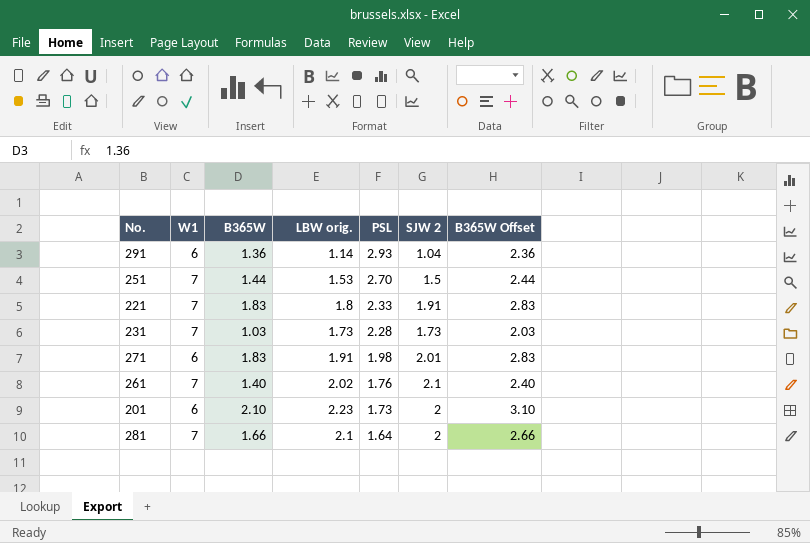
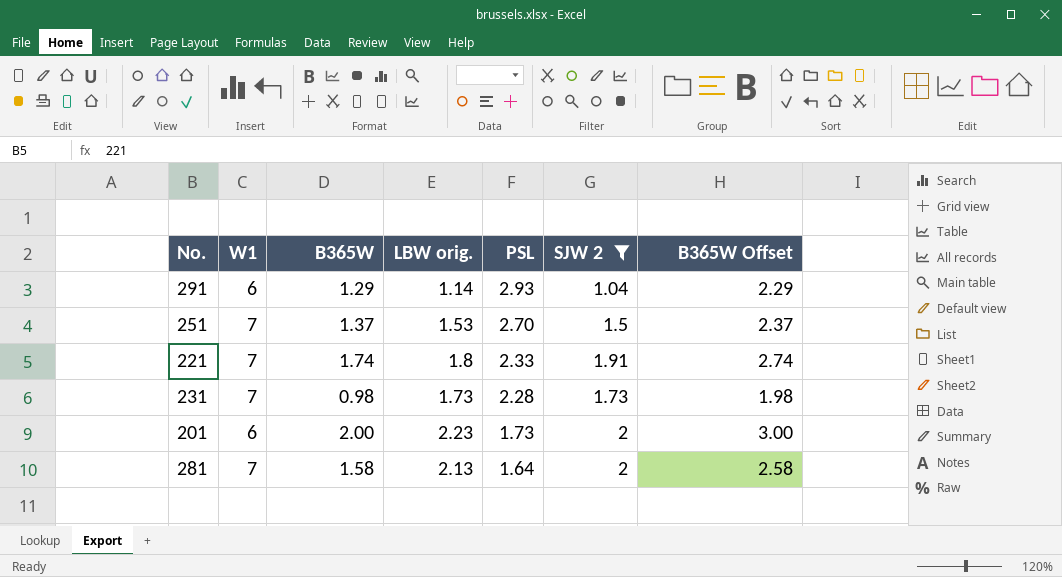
filter: none -> SJW 2 <= 2
291 | B365W: 1.36 -> 1.29
291 | B365W Offset: 2.36 -> 2.29
251 | B365W: 1.44 -> 1.37
251 | B365W Offset: 2.44 -> 2.37
221 | B365W: 1.83 -> 1.74
221 | B365W Offset: 2.83 -> 2.74
231 | B365W: 1.03 -> 0.98
231 | B365W Offset: 2.03 -> 1.98
201 | B365W: 2.10 -> 2.00
201 | B365W Offset: 3.10 -> 3.00
281 | B365W: 1.66 -> 1.58
281 | LBW orig.: 2.1 -> 2.13
281 | B365W Offset: 2.66 -> 2.58

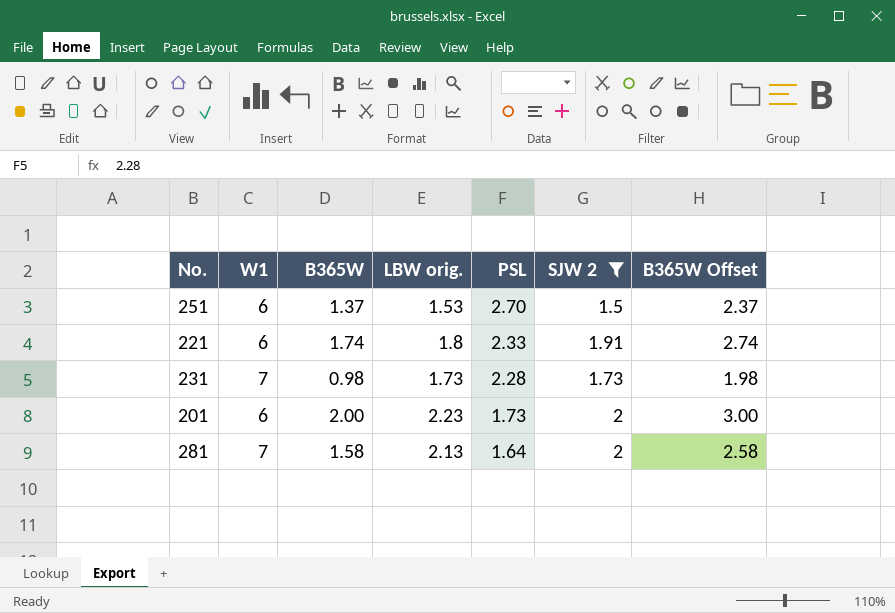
row 291: 6 | 1.29 | 1.14 | 2.93 | 1.04 | 2.29 -> none
251 | W1: 7 -> 6
221 | W1: 7 -> 6

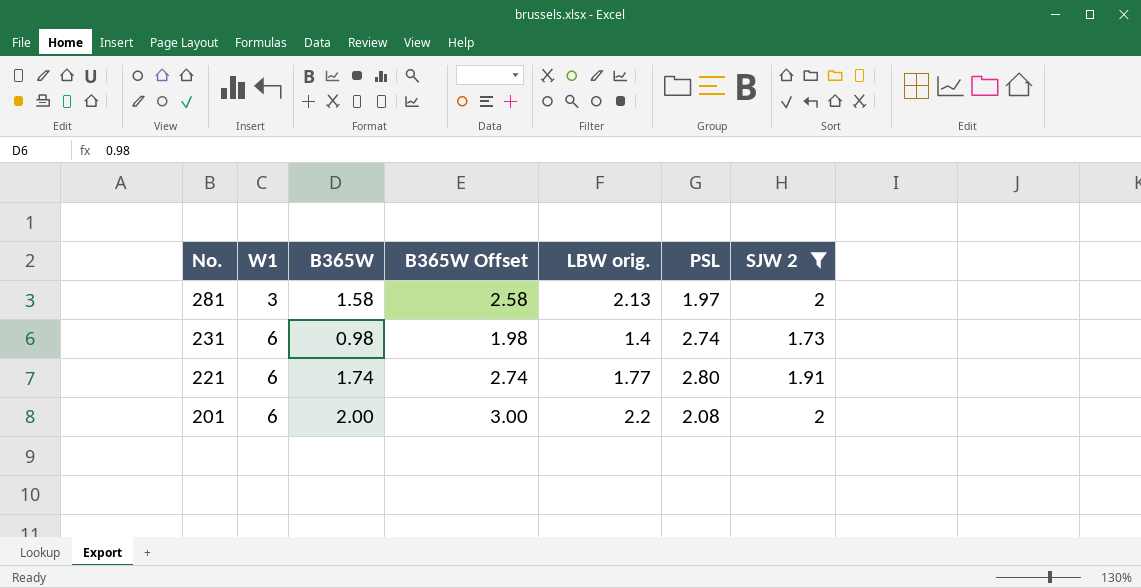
row order: PSL descending -> No. descending
column B365W Offset | position: 7 -> 4
row 251: 6 | 1.37 | 1.53 | 2.70 | 1.5 | 2.37 -> none
281 | W1: 7 -> 3
281 | PSL: 1.64 -> 1.97
231 | W1: 7 -> 6
231 | LBW orig.: 1.73 -> 1.4
231 | PSL: 2.28 -> 2.74
221 | LBW orig.: 1.8 -> 1.77
221 | PSL: 2.33 -> 2.80
201 | LBW orig.: 2.23 -> 2.2
201 | PSL: 1.73 -> 2.08

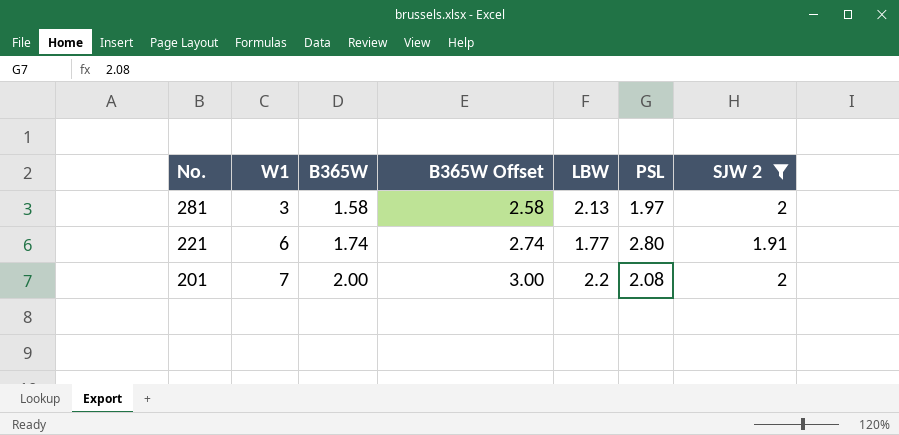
column name: LBW orig. -> LBW
row 231: 6 | 0.98 | 1.98 | 1.4 | 2.74 | 1.73 -> none
201 | W1: 6 -> 7

